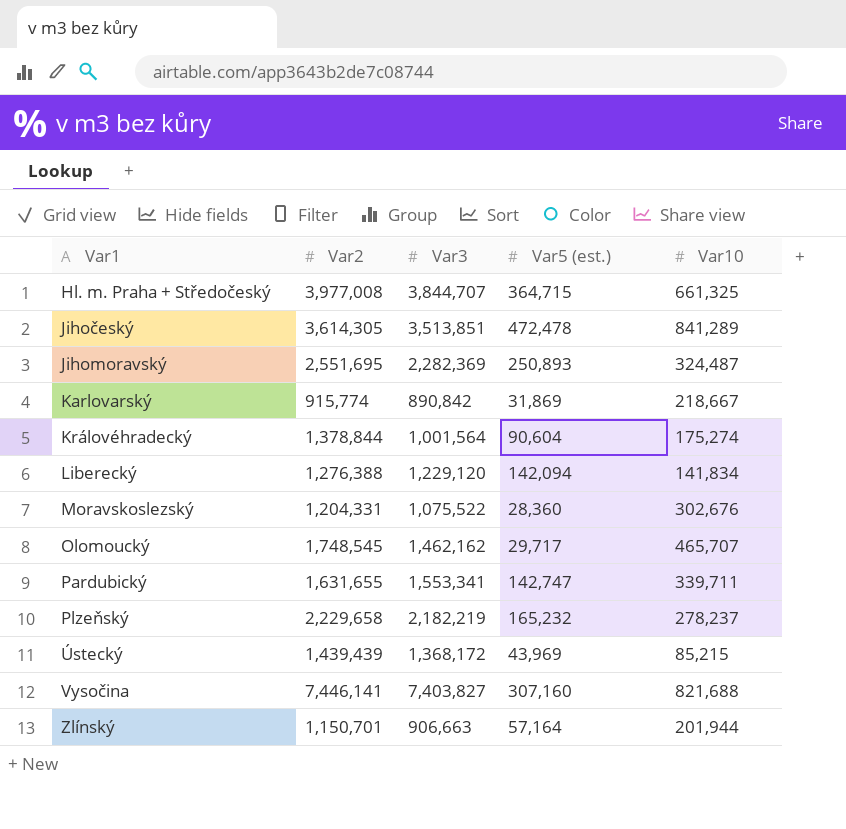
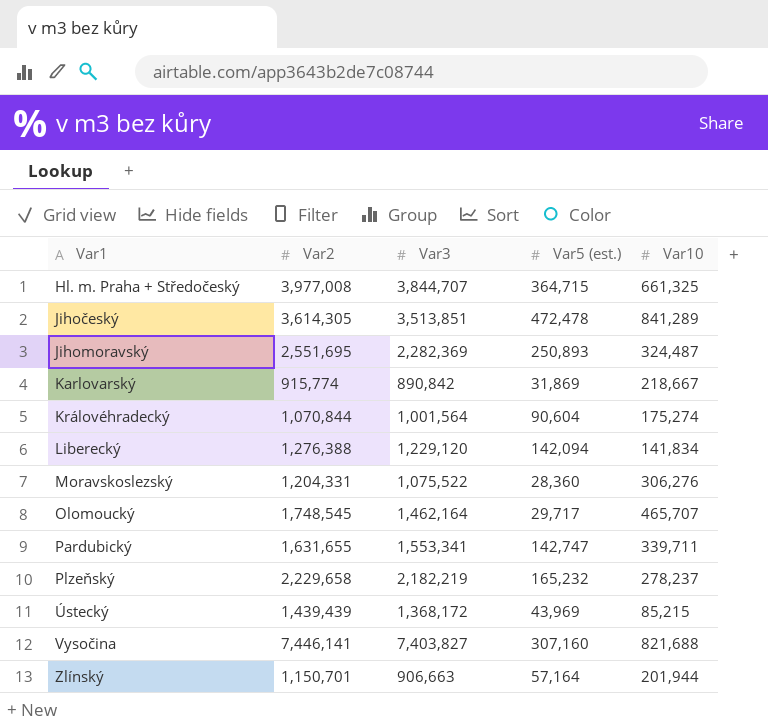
Královéhradecký | Var2: 1,378,844 -> 1,070,844
Moravskoslezský | Var10: 302,676 -> 306,276
Olomoucký | Var3: 1,462,162 -> 1,462,164

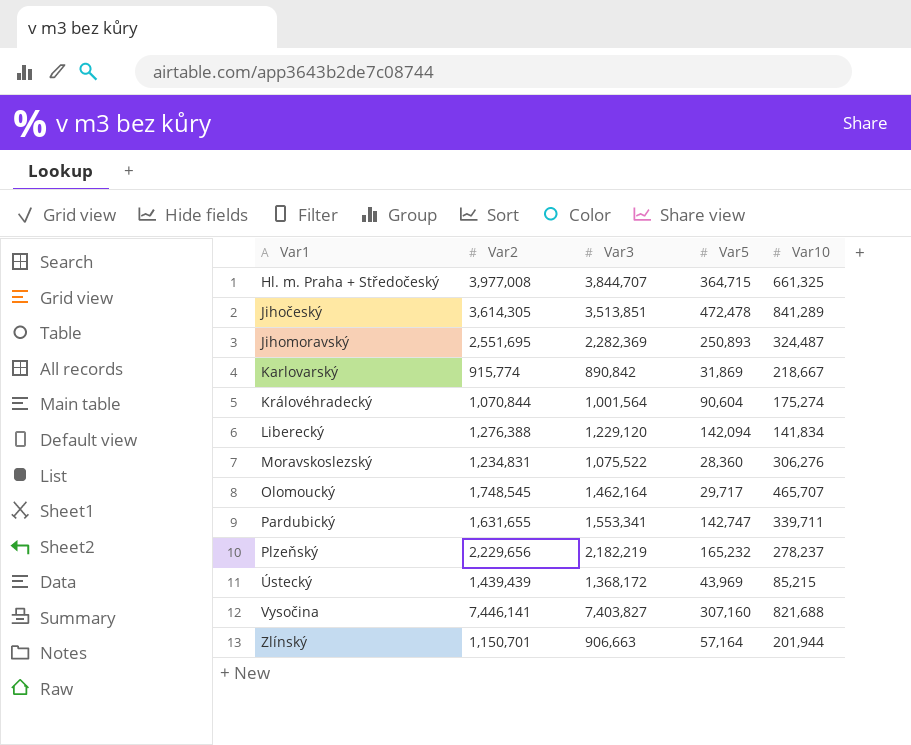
column name: Var5 (est.) -> Var5
Moravskoslezský | Var2: 1,204,331 -> 1,234,831
Plzeňský | Var2: 2,229,658 -> 2,229,656

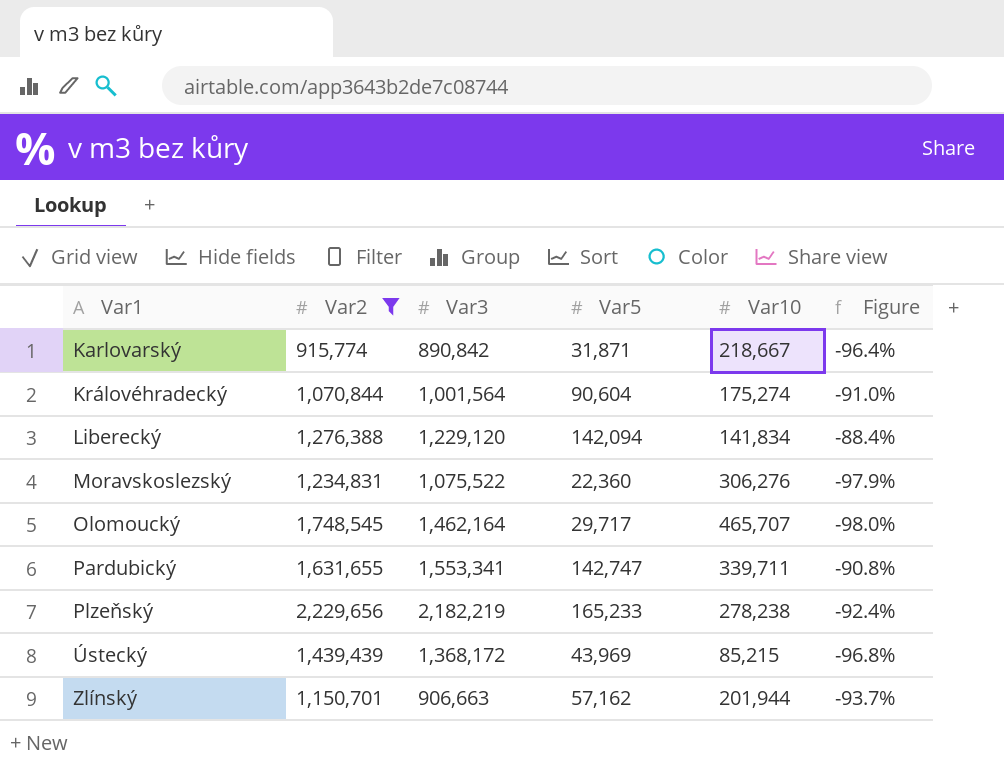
filter: none -> Var2 <= 2,229,656
column Figure | formula: none -> ([Var5] - [Var3]) / [Var3]
Karlovarský | Var5: 31,869 -> 31,871
Moravskoslezský | Var5: 28,360 -> 22,360
Plzeňský | Var5: 165,232 -> 165,233
Plzeňský | Var10: 278,237 -> 278,238
Zlínský | Var5: 57,164 -> 57,162

